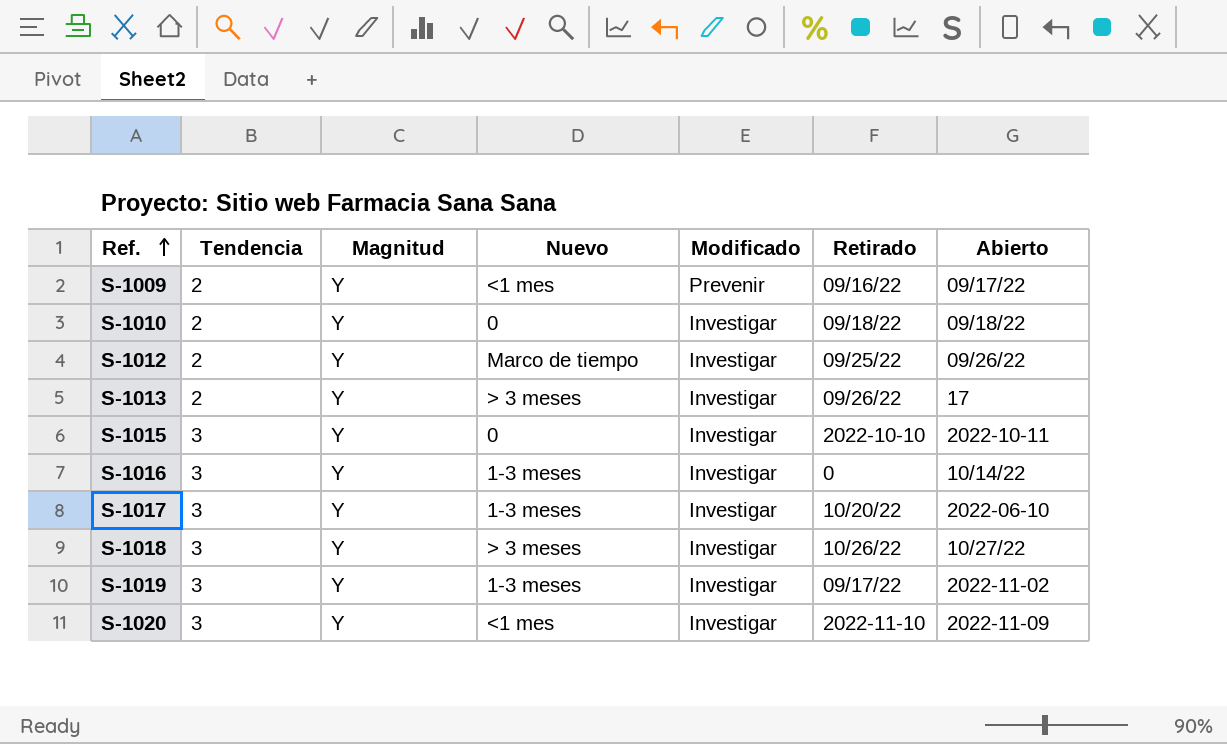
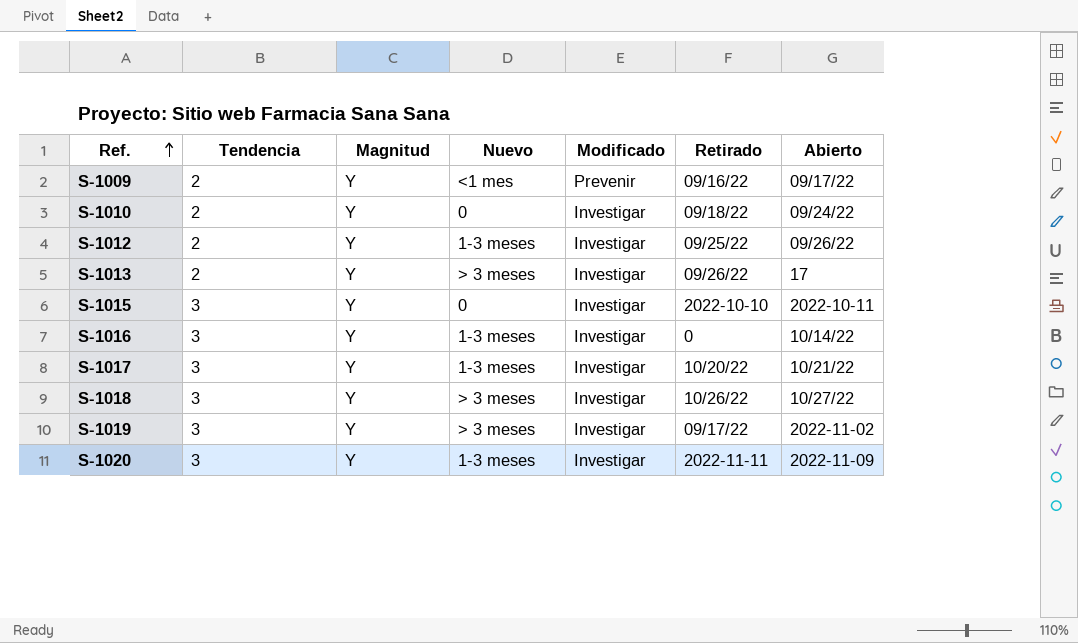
S-1010 | Abierto: 09/18/22 -> 09/24/22
S-1012 | Nuevo: Marco de tiempo -> 1-3 meses
S-1017 | Abierto: 2022-06-10 -> 10/21/22
S-1019 | Nuevo: 1-3 meses -> > 3 meses
S-1020 | Nuevo: <1 mes -> 1-3 meses
S-1020 | Retirado: 2022-11-10 -> 2022-11-11

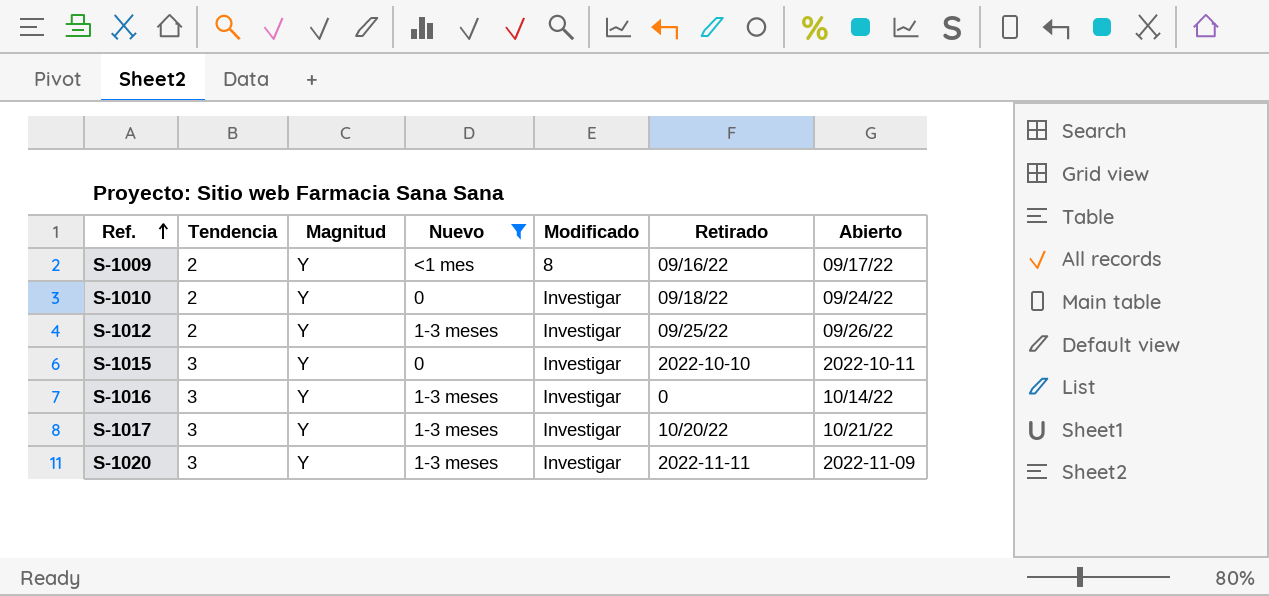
filter: none -> Nuevo != > 3 meses
S-1009 | Modificado: Prevenir -> 8

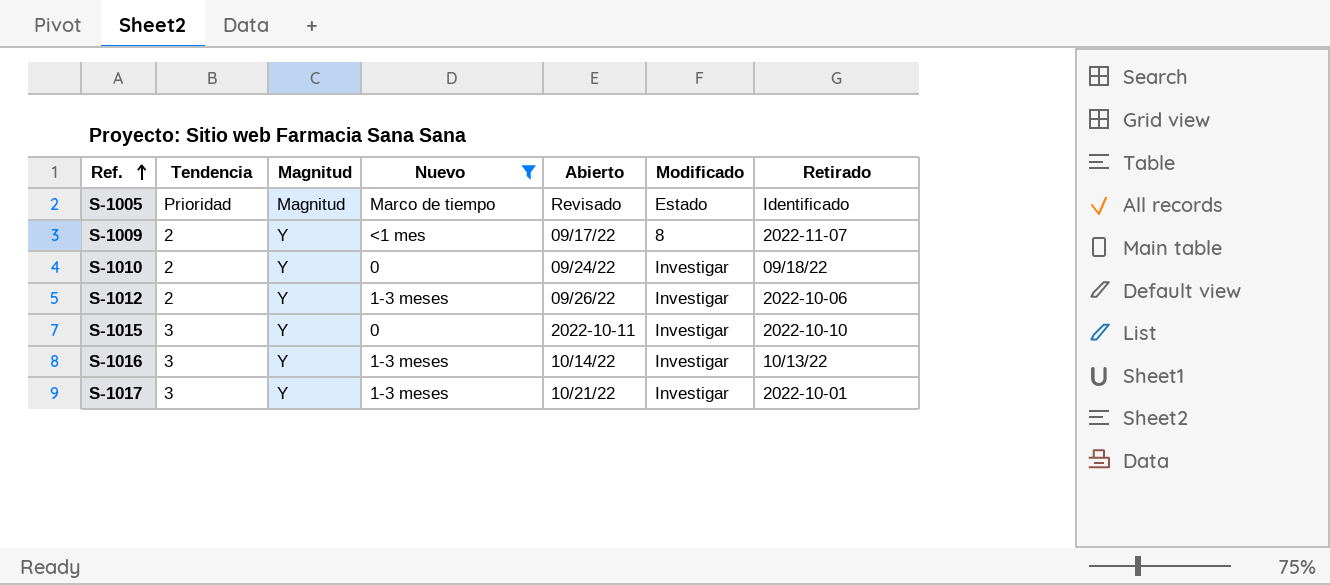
column Abierto | position: 7 -> 5
row S-1020: 3 | Y | 1-3 meses | Investigar | 2022-11-11 | 2022-11-09 -> none
row S-1005: none -> Prioridad | Magnitud | Marco de tiempo | Revisado | Estado | Identificado
S-1009 | Retirado: 09/16/22 -> 2022-11-07
S-1012 | Retirado: 09/25/22 -> 2022-10-06
S-1016 | Retirado: 0 -> 10/13/22
S-1017 | Retirado: 10/20/22 -> 2022-10-01

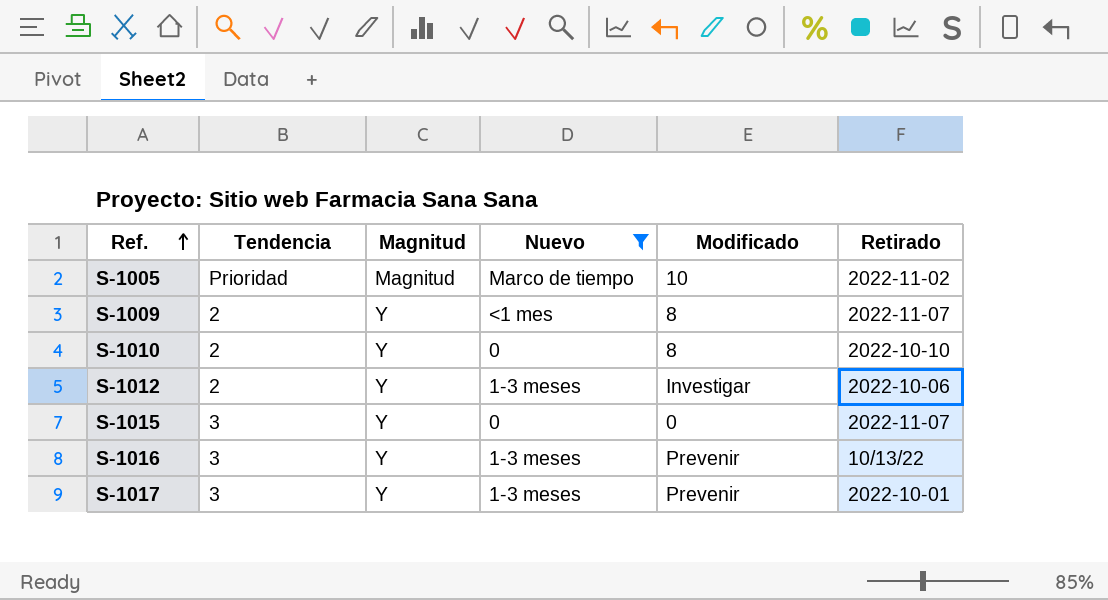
column Abierto | position: 5 -> none
S-1005 | Modificado: Estado -> 10
S-1005 | Retirado: Identificado -> 2022-11-02
S-1010 | Modificado: Investigar -> 8
S-1010 | Retirado: 09/18/22 -> 2022-10-10
S-1015 | Modificado: Investigar -> 0
S-1015 | Retirado: 2022-10-10 -> 2022-11-07
S-1016 | Modificado: Investigar -> Prevenir
S-1017 | Modificado: Investigar -> Prevenir

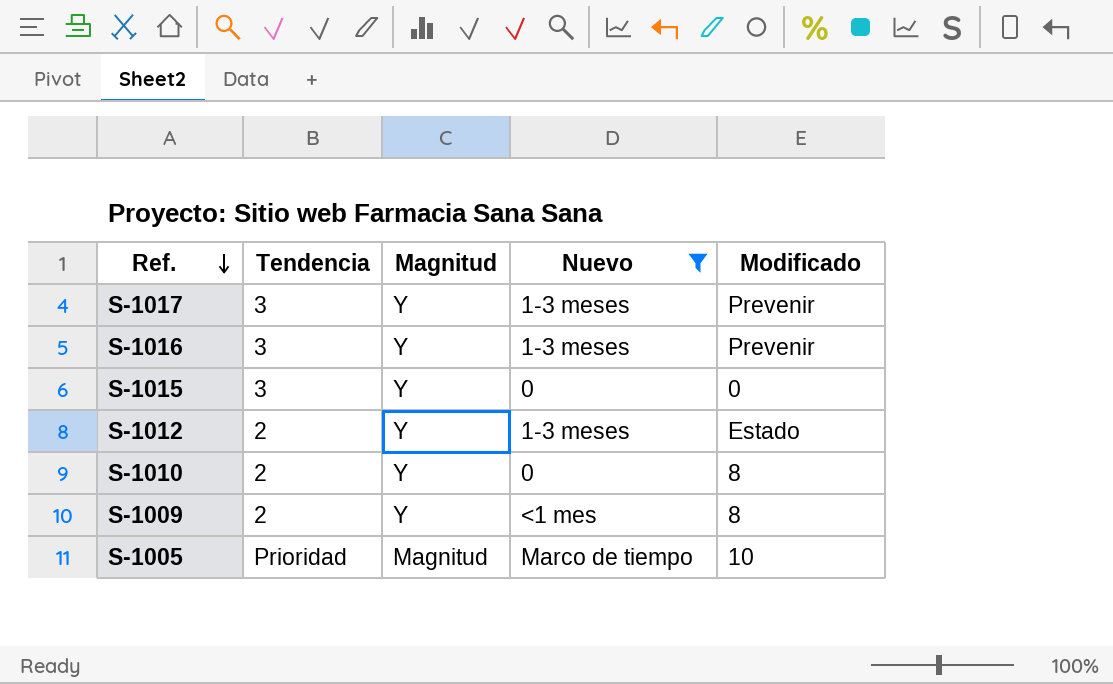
row order: Ref. ascending -> Ref. descending
column Retirado | position: 6 -> none
S-1012 | Modificado: Investigar -> Estado

